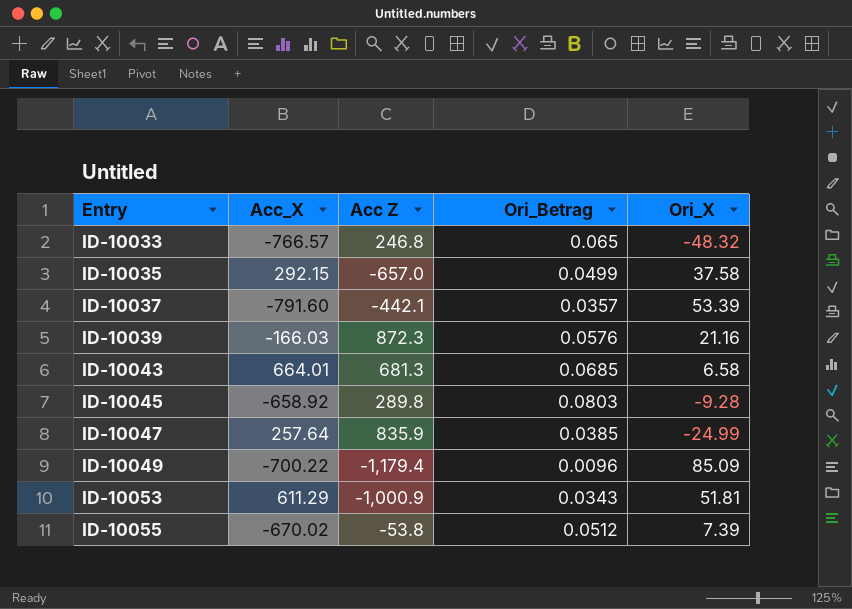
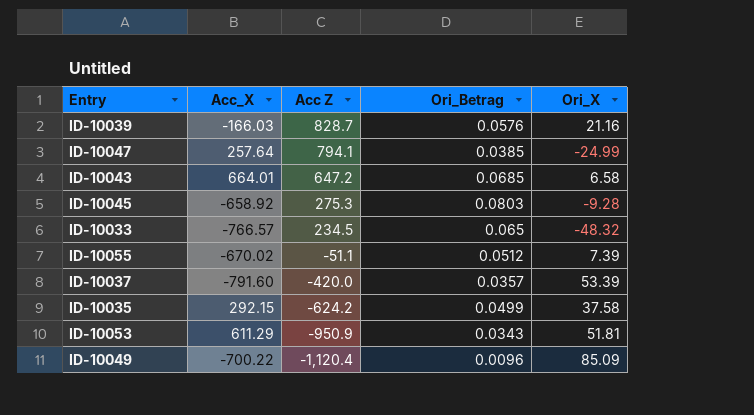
row order: Entry ascending -> Acc Z descending
ID-10039 | Acc Z: 872.3 -> 828.7
ID-10047 | Acc Z: 835.9 -> 794.1
ID-10043 | Acc Z: 681.3 -> 647.2
ID-10045 | Acc Z: 289.8 -> 275.3
ID-10033 | Acc Z: 246.8 -> 234.5
ID-10055 | Acc Z: -53.8 -> -51.1
ID-10037 | Acc Z: -442.1 -> -420.0
ID-10035 | Acc Z: -657.0 -> -624.2
ID-10053 | Acc Z: -1,000.9 -> -950.9
ID-10049 | Acc Z: -1,179.4 -> -1,120.4

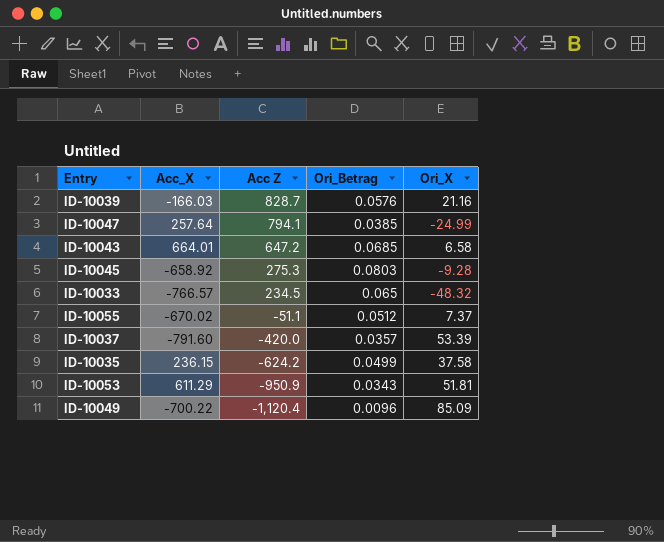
ID-10055 | Ori_X: 7.39 -> 7.37
ID-10035 | Acc_X: 292.15 -> 236.15

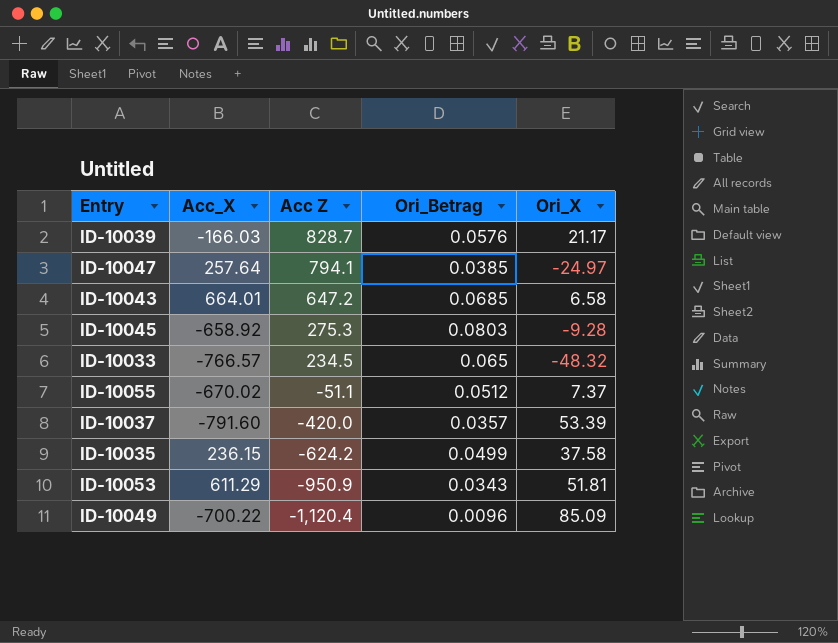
ID-10039 | Ori_X: 21.16 -> 21.17
ID-10047 | Ori_X: -24.99 -> -24.97

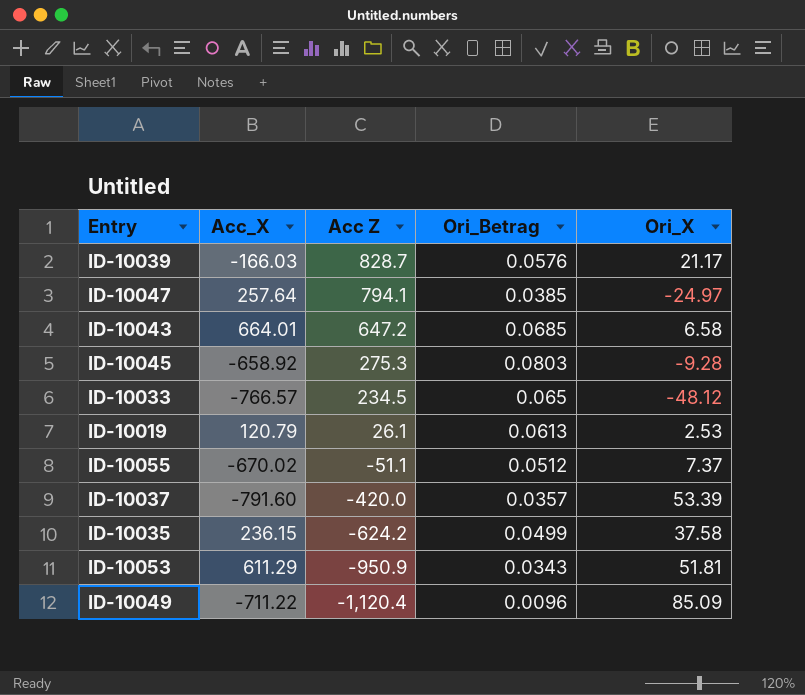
ID-10033 | Ori_X: -48.32 -> -48.12
row ID-10019: none -> 120.79 | 26.1 | 0.0613 | 2.53
ID-10049 | Acc_X: -700.22 -> -711.22

